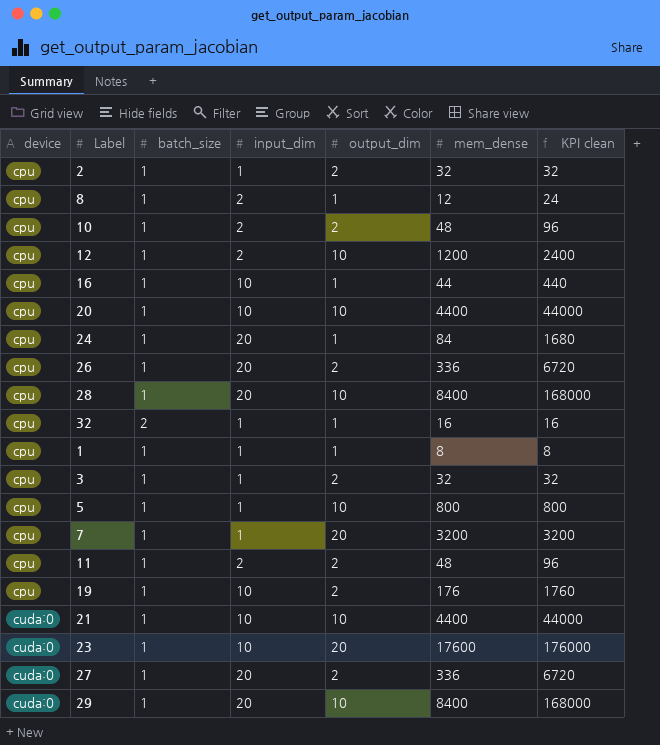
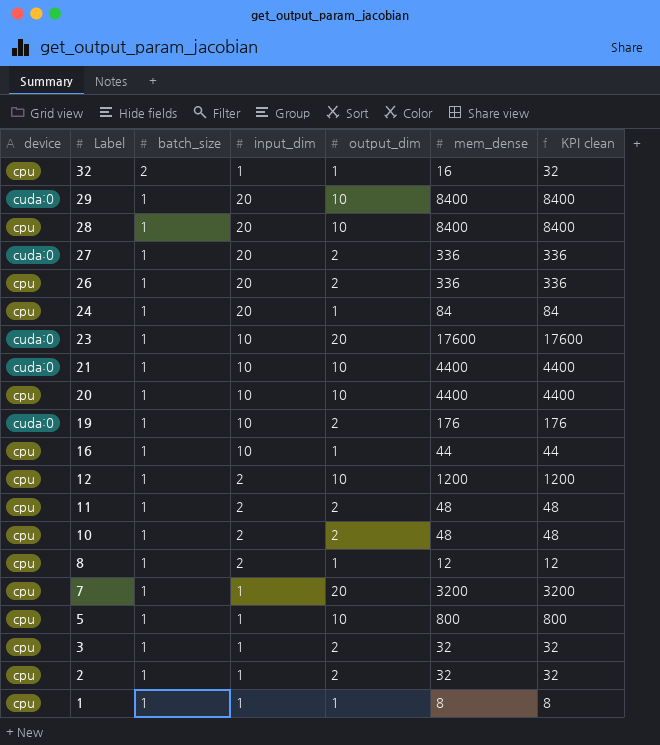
row order: device ascending -> Label descending
column KPI clean | formula: [input_dim] * [mem_dense] -> [batch_size] * [mem_dense]
19 | device: cpu -> cuda:0

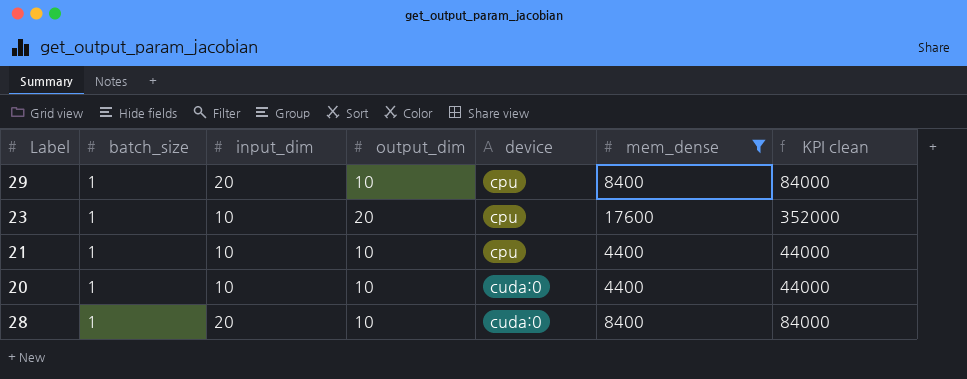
filter: none -> mem_dense >= 4400
row order: Label descending -> device ascending
column device | position: 1 -> 5
column KPI clean | formula: [batch_size] * [mem_dense] -> [output_dim] * [mem_dense]
29 | device: cuda:0 -> cpu
23 | device: cuda:0 -> cpu
21 | device: cuda:0 -> cpu
20 | device: cpu -> cuda:0
28 | device: cpu -> cuda:0

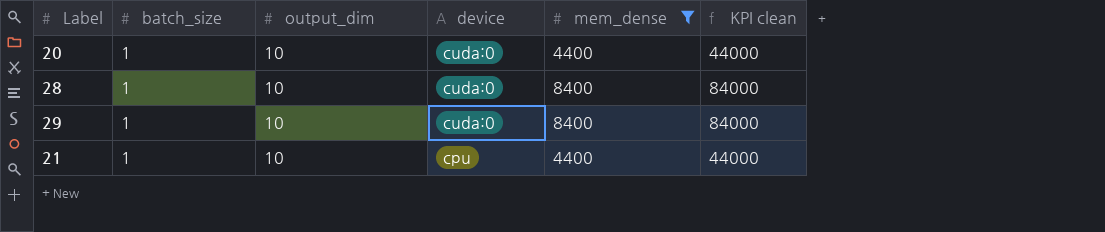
row order: device ascending -> device descending
column input_dim | position: 3 -> none
row 23: 1 | 10 | 20 | cpu | 17600 | 352000 -> none
29 | device: cpu -> cuda:0

